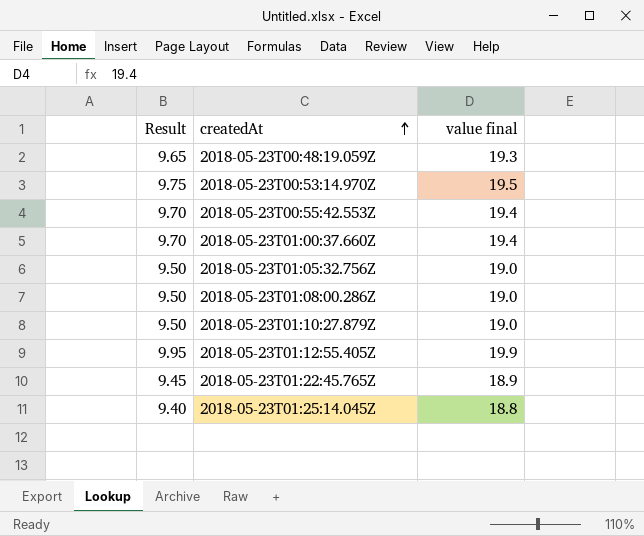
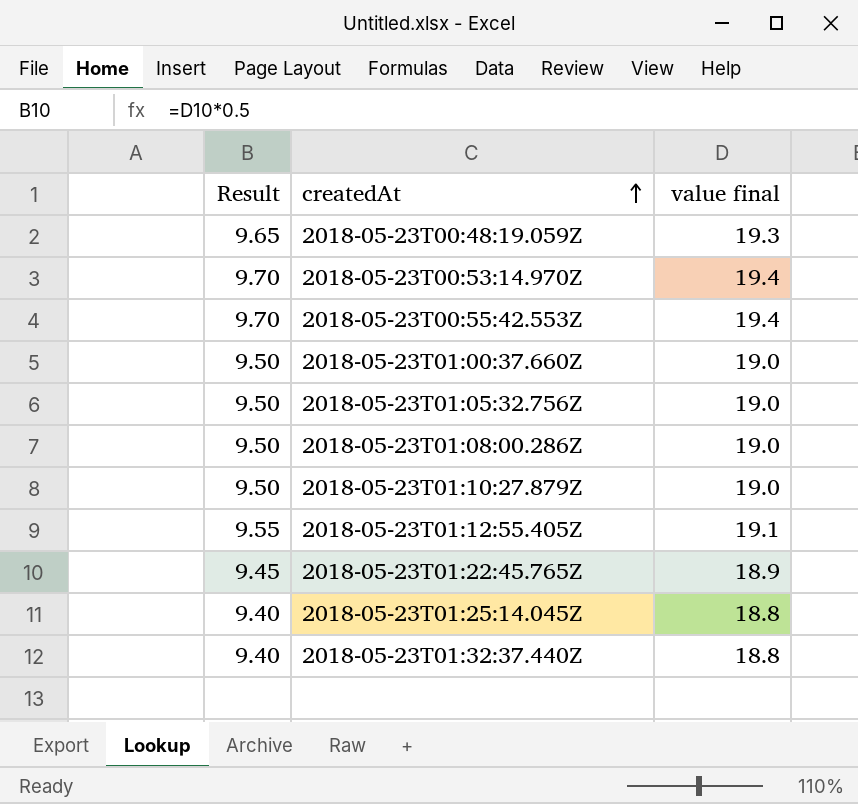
2018-05-23T00:53:14.970Z | Result: 9.75 -> 9.70
2018-05-23T00:53:14.970Z | value final: 19.5 -> 19.4
2018-05-23T01:00:37.660Z | Result: 9.70 -> 9.50
2018-05-23T01:00:37.660Z | value final: 19.4 -> 19.0
2018-05-23T01:12:55.405Z | Result: 9.95 -> 9.55
2018-05-23T01:12:55.405Z | value final: 19.9 -> 19.1
row 2018-05-23T01:32:37.440Z: none -> 9.40 | 18.8

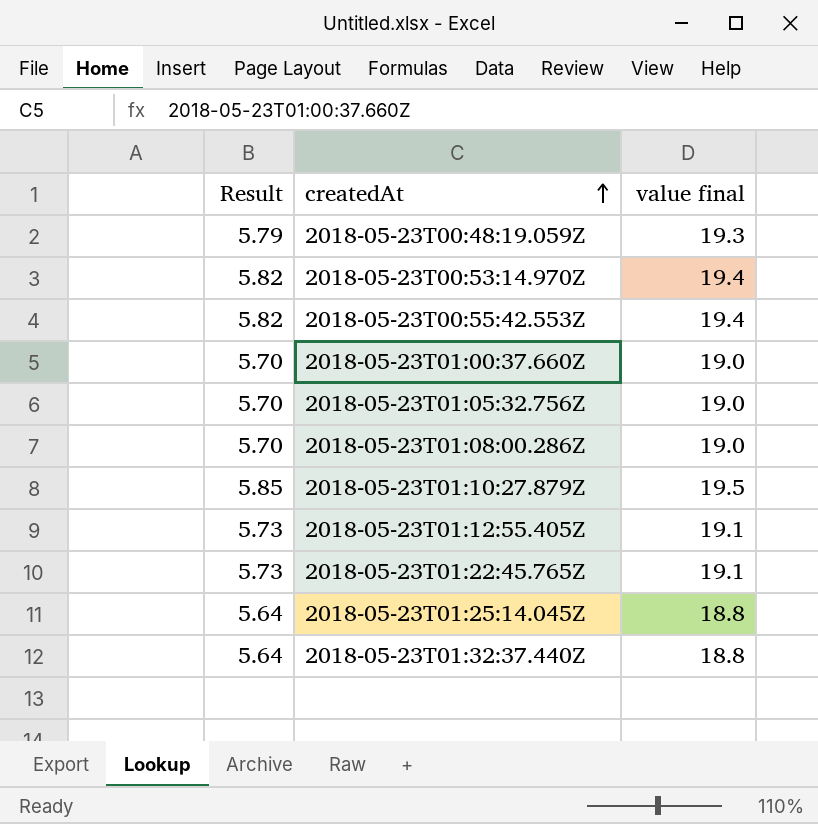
column Result | formula: [value final] * 0.5 -> [value final] * 0.3
2018-05-23T01:10:27.879Z | value final: 19.0 -> 19.5
2018-05-23T01:22:45.765Z | value final: 18.9 -> 19.1

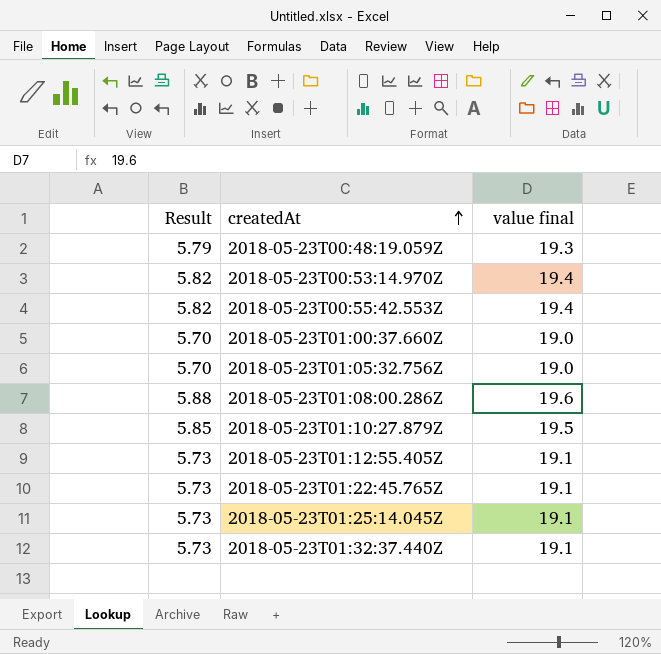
2018-05-23T01:08:00.286Z | Result: 5.70 -> 5.88
2018-05-23T01:08:00.286Z | value final: 19.0 -> 19.6
2018-05-23T01:25:14.045Z | Result: 5.64 -> 5.73
2018-05-23T01:25:14.045Z | value final: 18.8 -> 19.1
2018-05-23T01:32:37.440Z | Result: 5.64 -> 5.73
2018-05-23T01:32:37.440Z | value final: 18.8 -> 19.1

